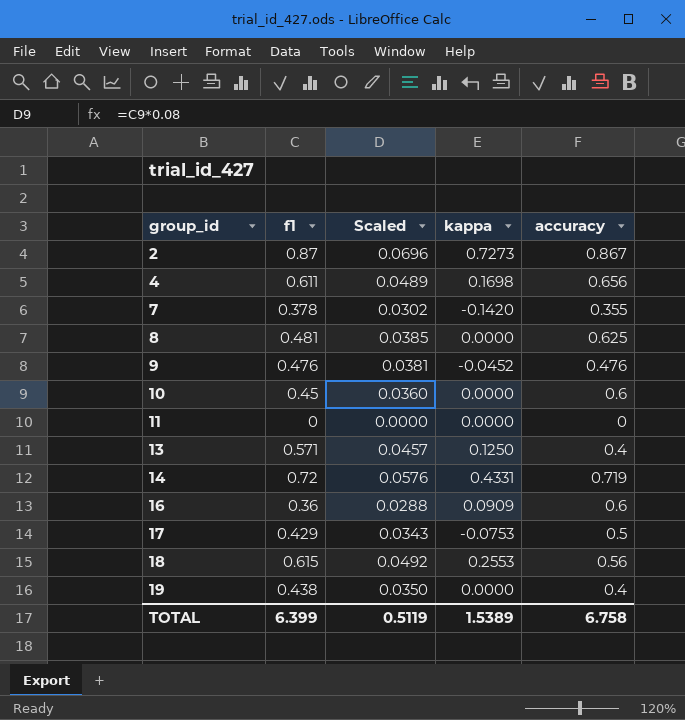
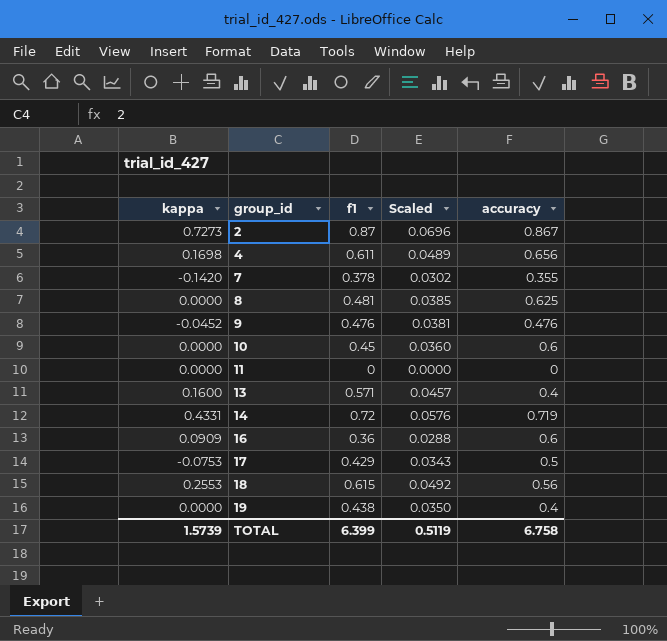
column kappa | position: 4 -> 1
13 | kappa: 0.1250 -> 0.1600
TOTAL | kappa: 1.5389 -> 1.5739

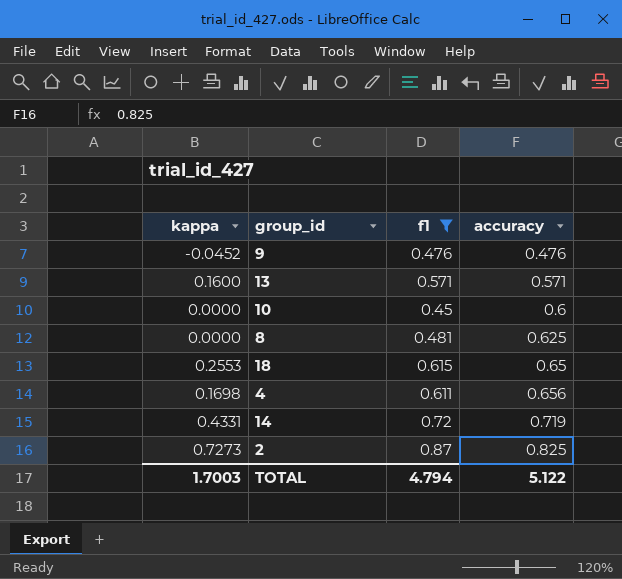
filter: none -> f1 >= 0.45
row order: group_id ascending -> accuracy ascending
column Scaled | formula: [f1] * 0.08 -> none
13 | accuracy: 0.4 -> 0.571
18 | accuracy: 0.56 -> 0.65
2 | accuracy: 0.867 -> 0.825
TOTAL | kappa: 1.5739 -> 1.7003
TOTAL | f1: 6.399 -> 4.794
TOTAL | accuracy: 6.758 -> 5.122

